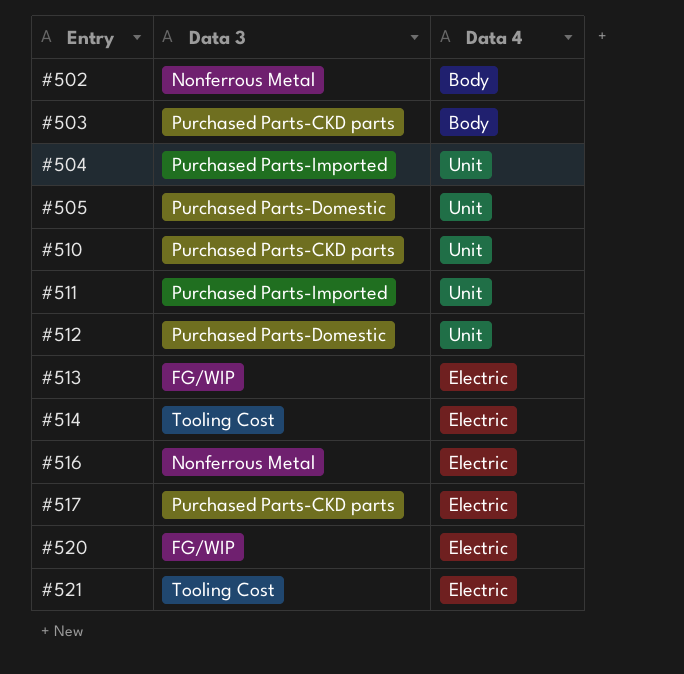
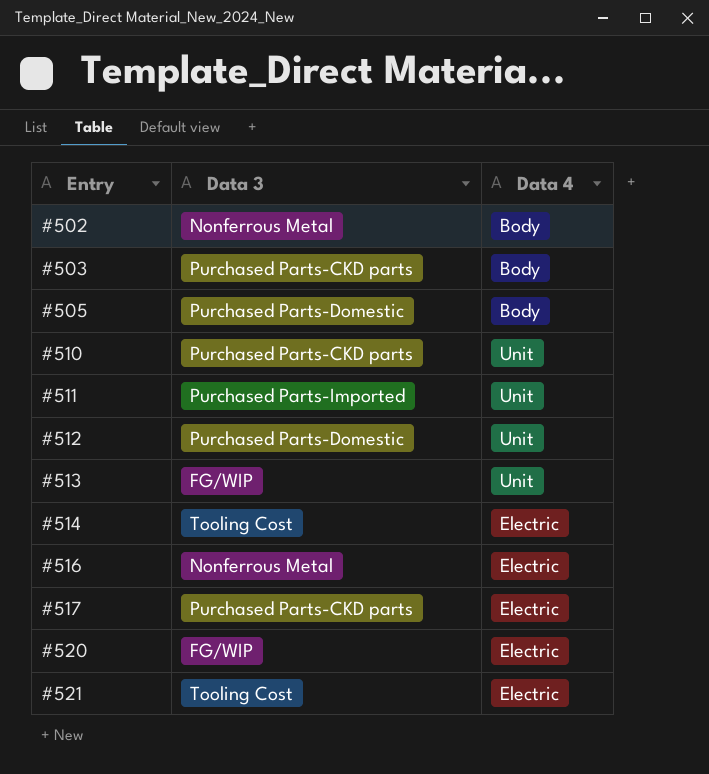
row #504: Purchased Parts-Imported | Unit -> none
#505 | Data 4: Unit -> Body
#513 | Data 4: Electric -> Unit

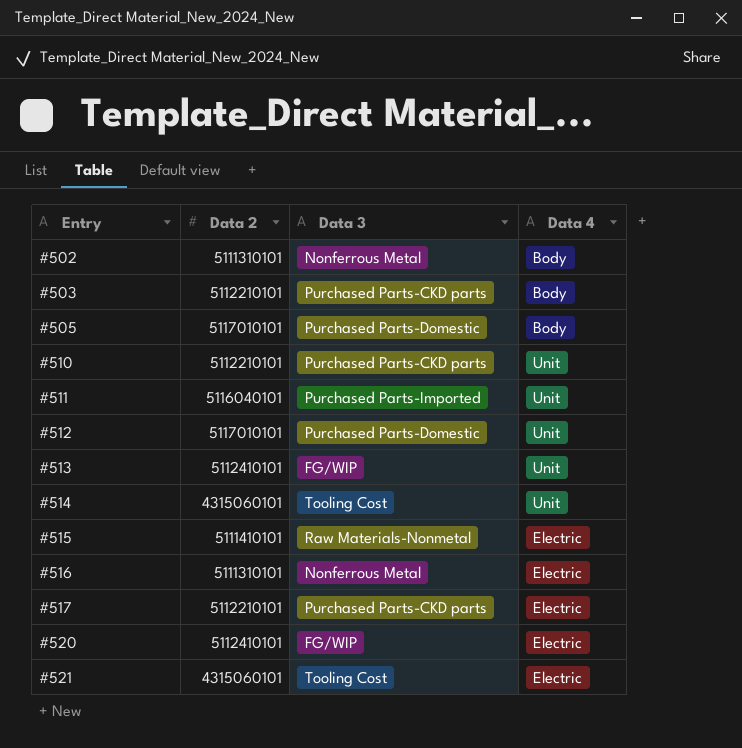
column Data 2 | position: none -> 2
#514 | Data 4: Electric -> Unit
row #515: none -> 5111410101 | Raw Materials-Nonmetal | Electric

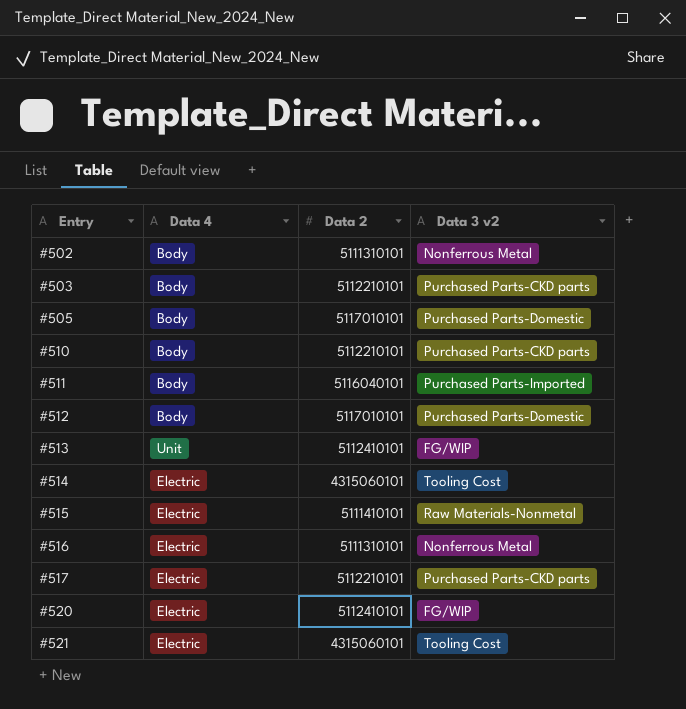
column Data 4 | position: 4 -> 2
column name: Data 3 -> Data 3 v2
#510 | Data 4: Unit -> Body
#511 | Data 4: Unit -> Body
#512 | Data 4: Unit -> Body
#514 | Data 4: Unit -> Electric

